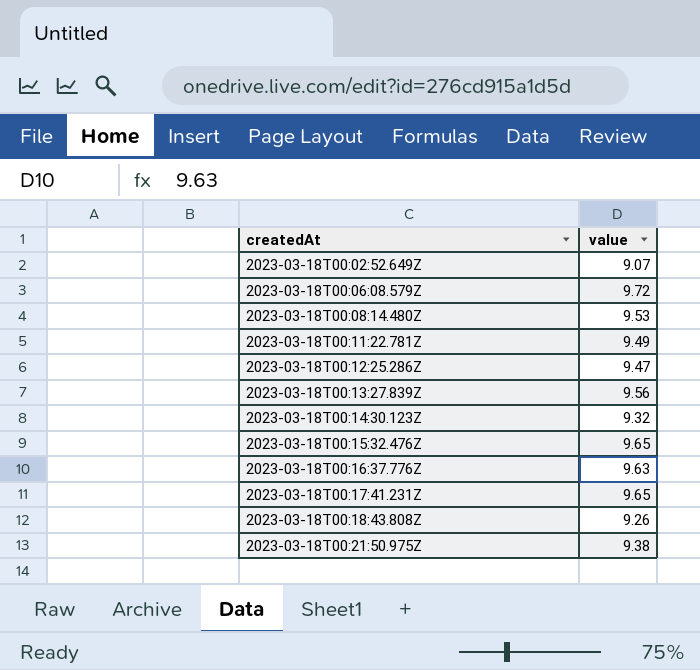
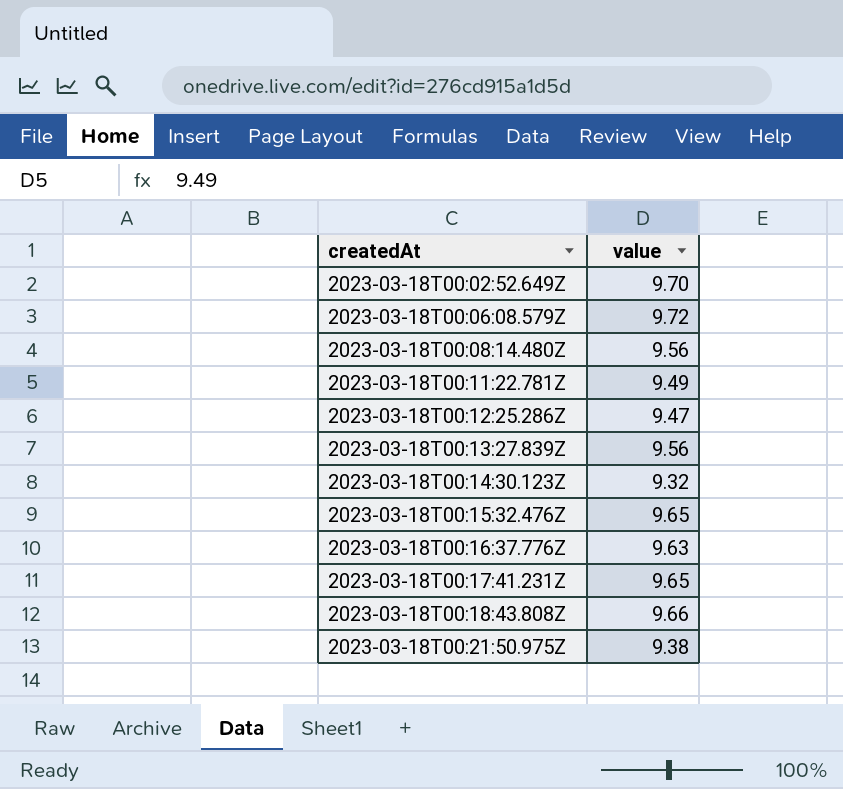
2023-03-18T00:02:52.649Z | value: 9.07 -> 9.70
2023-03-18T00:08:14.480Z | value: 9.53 -> 9.56
2023-03-18T00:18:43.808Z | value: 9.26 -> 9.66

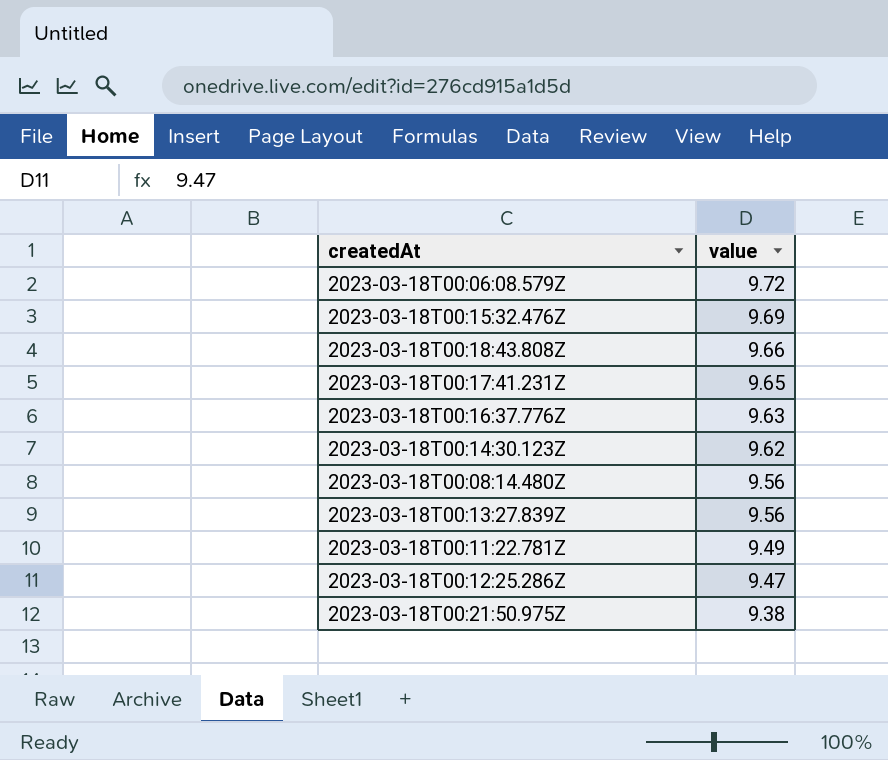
row order: createdAt ascending -> value descending
row 2023-03-18T00:02:52.649Z: 9.70 -> none
2023-03-18T00:15:32.476Z | value: 9.65 -> 9.69
2023-03-18T00:14:30.123Z | value: 9.32 -> 9.62

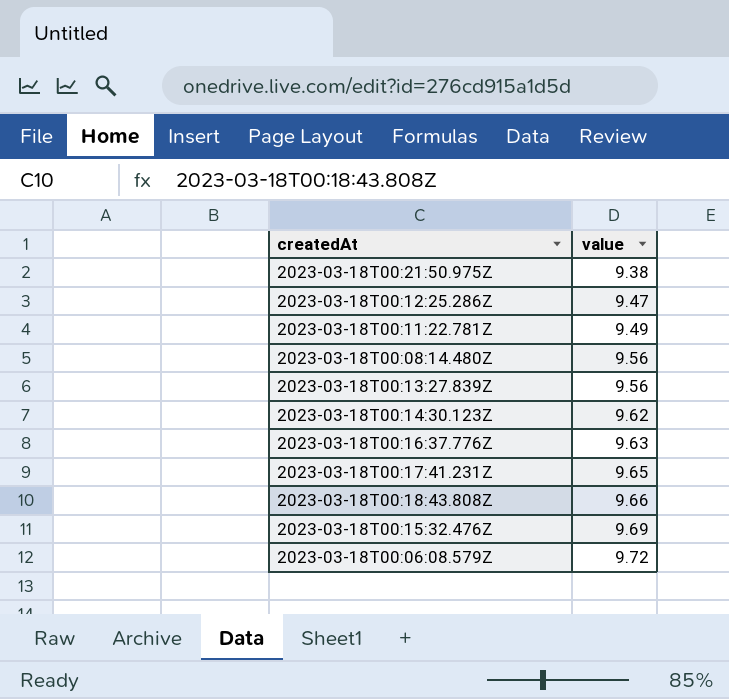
row order: value descending -> value ascending

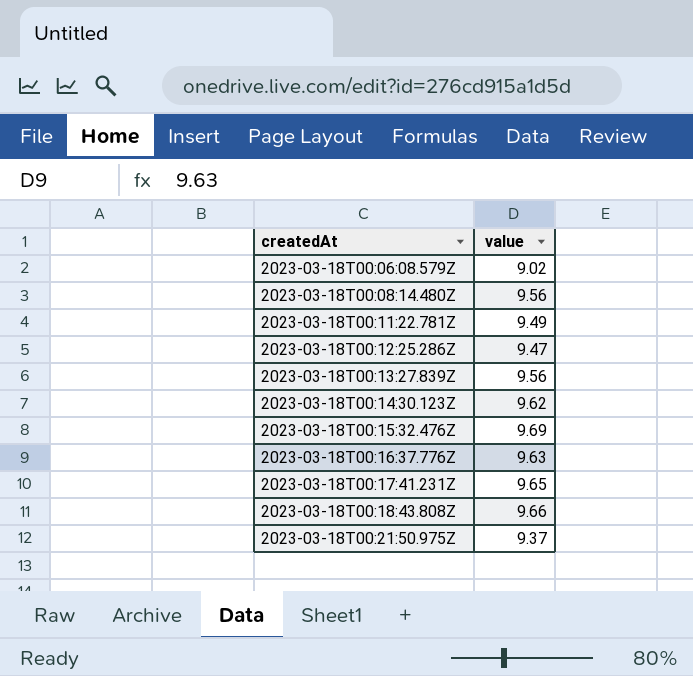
row order: value ascending -> createdAt ascending
2023-03-18T00:06:08.579Z | value: 9.72 -> 9.02
2023-03-18T00:21:50.975Z | value: 9.38 -> 9.37

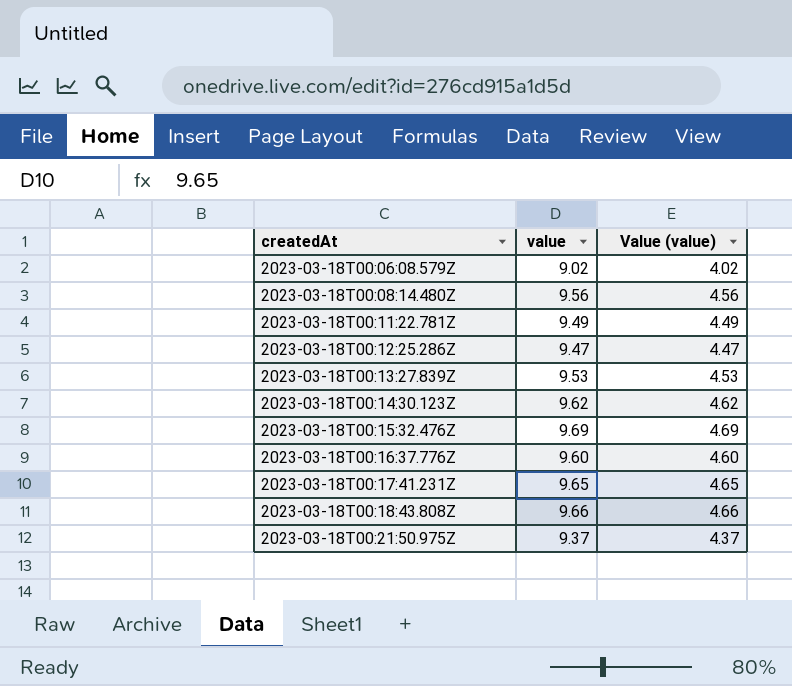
column Value (value) | formula: none -> [value] - 5
2023-03-18T00:13:27.839Z | value: 9.56 -> 9.53
2023-03-18T00:16:37.776Z | value: 9.63 -> 9.60

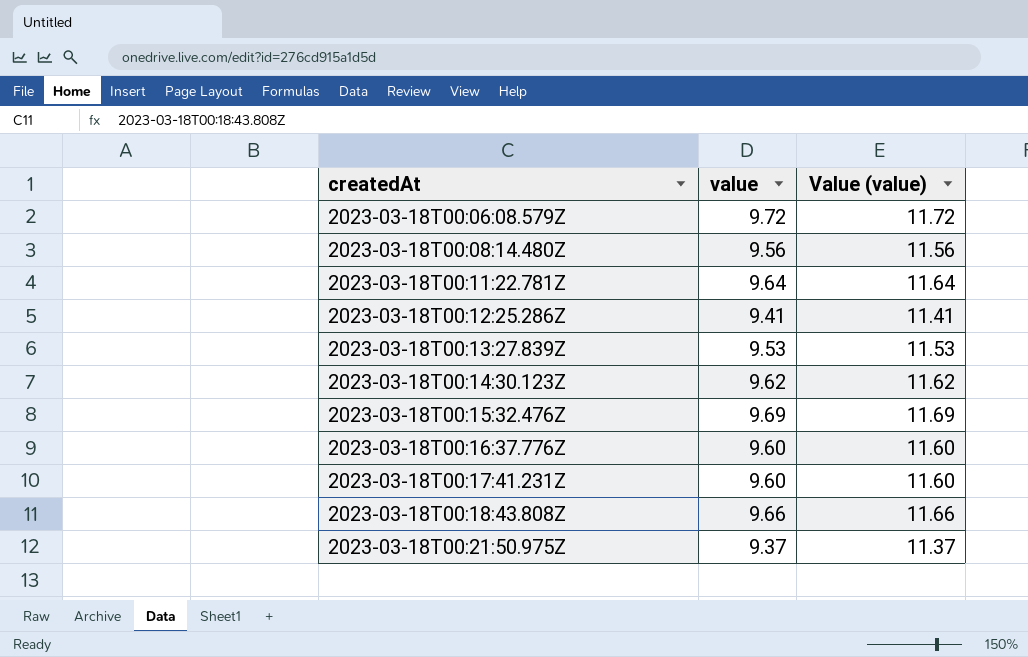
column Value (value) | formula: [value] - 5 -> [value] + 2
2023-03-18T00:06:08.579Z | value: 9.02 -> 9.72
2023-03-18T00:11:22.781Z | value: 9.49 -> 9.64
2023-03-18T00:12:25.286Z | value: 9.47 -> 9.41
2023-03-18T00:17:41.231Z | value: 9.65 -> 9.60

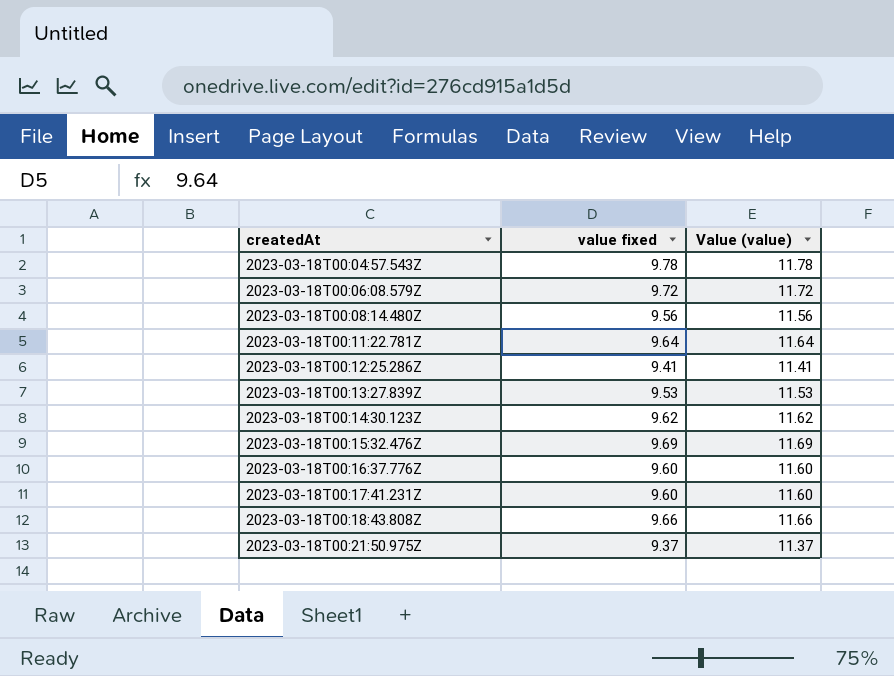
column name: value -> value fixed
row 2023-03-18T00:04:57.543Z: none -> 9.78 | 11.78

